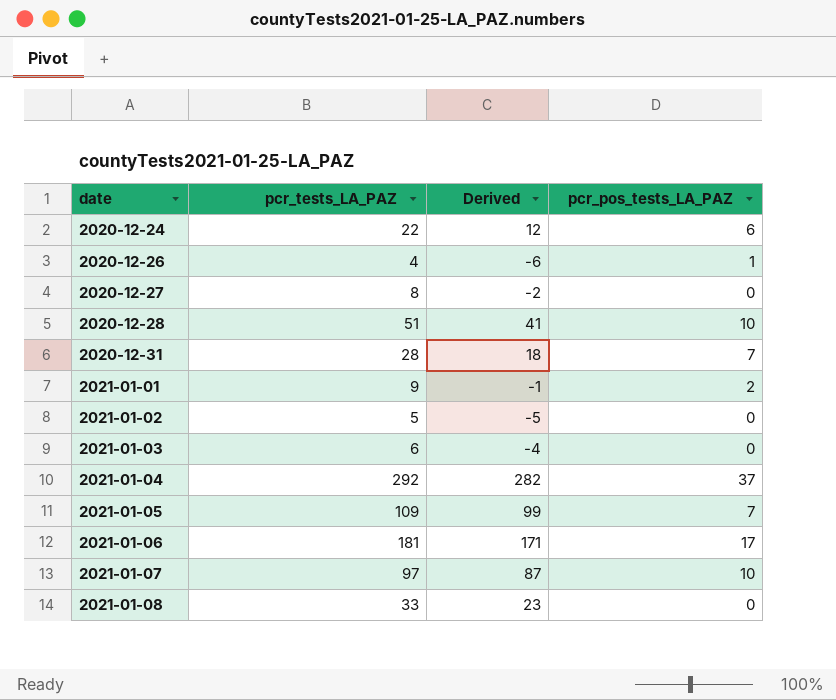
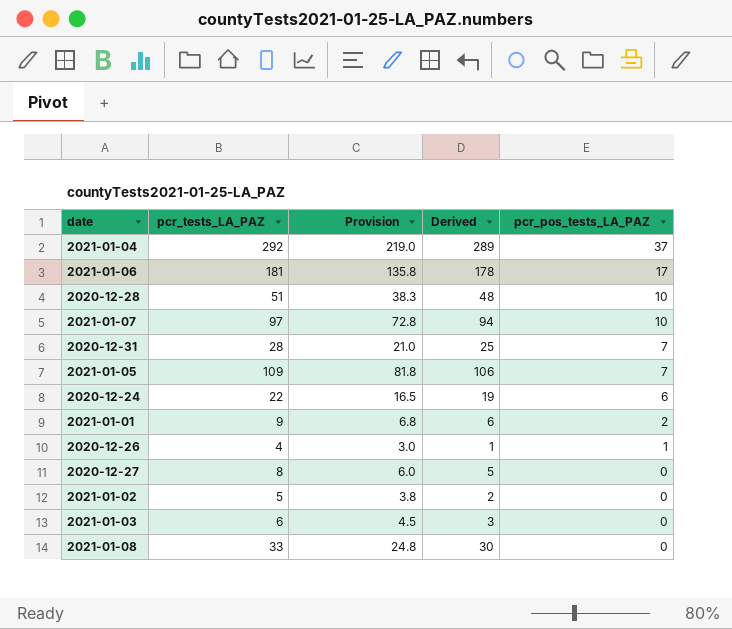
row order: date ascending -> pcr_pos_tests_LA_PAZ descending
column Provision | formula: none -> [pcr_tests_LA_PAZ] * 0.75
column Derived | formula: [pcr_tests_LA_PAZ] - 10 -> [pcr_tests_LA_PAZ] - 3

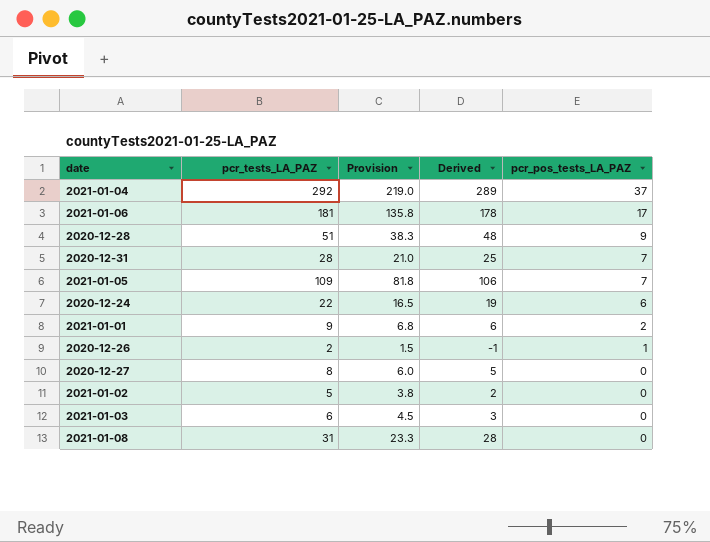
row 2021-01-07: 97 | 72.8 | 94 | 10 -> none
2020-12-28 | pcr_pos_tests_LA_PAZ: 10 -> 9
2020-12-26 | pcr_tests_LA_PAZ: 4 -> 2
2020-12-26 | Provision: 3.0 -> 1.5
2020-12-26 | Derived: 1 -> -1
2021-01-08 | pcr_tests_LA_PAZ: 33 -> 31
2021-01-08 | Provision: 24.8 -> 23.3
2021-01-08 | Derived: 30 -> 28

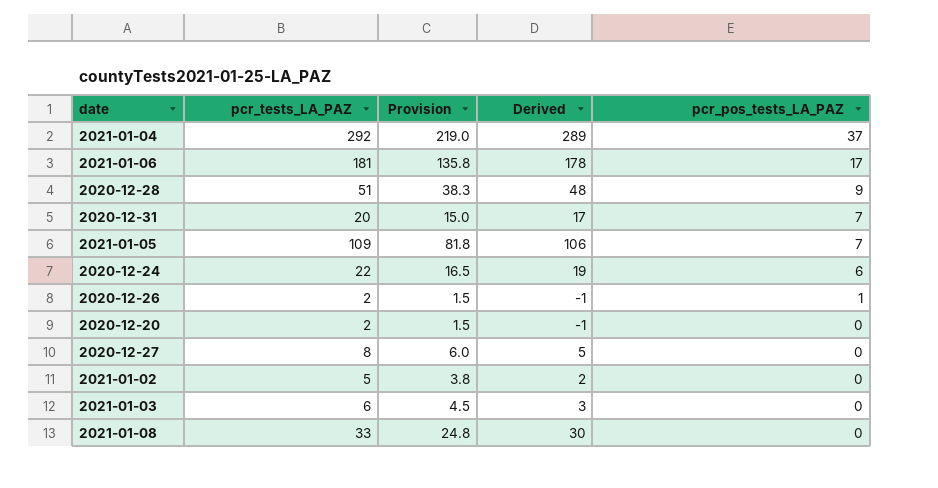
row 2021-01-01: 9 | 6.8 | 6 | 2 -> none
2020-12-31 | pcr_tests_LA_PAZ: 28 -> 20
2020-12-31 | Provision: 21.0 -> 15.0
2020-12-31 | Derived: 25 -> 17
row 2020-12-20: none -> 2 | 1.5 | -1 | 0
2021-01-08 | pcr_tests_LA_PAZ: 31 -> 33
2021-01-08 | Provision: 23.3 -> 24.8
2021-01-08 | Derived: 28 -> 30

